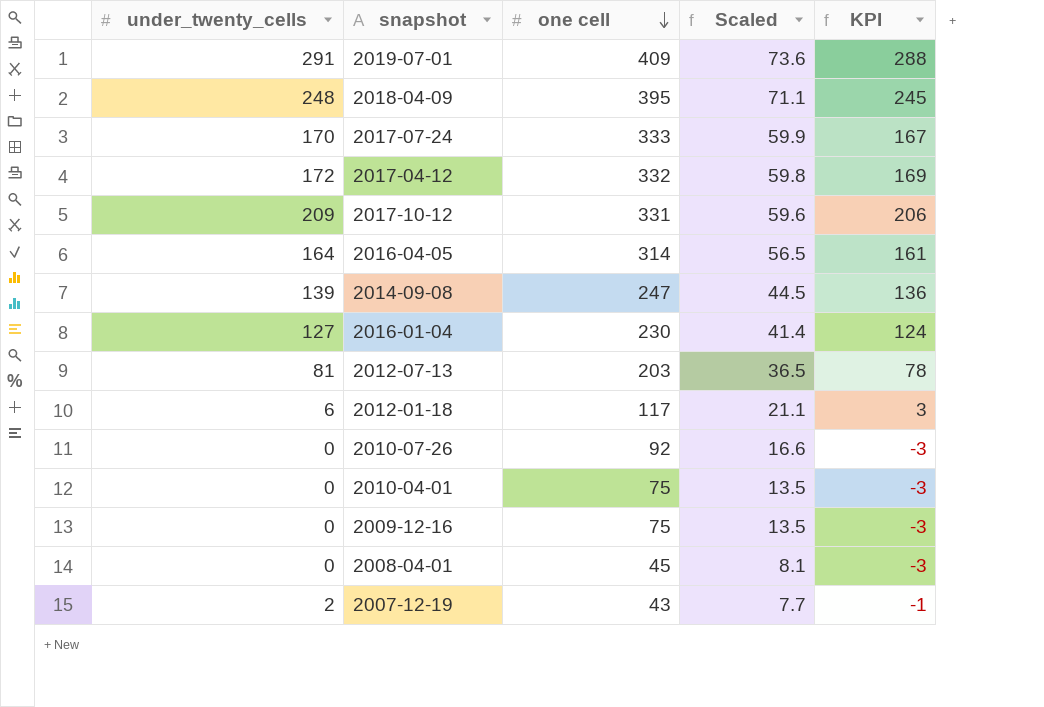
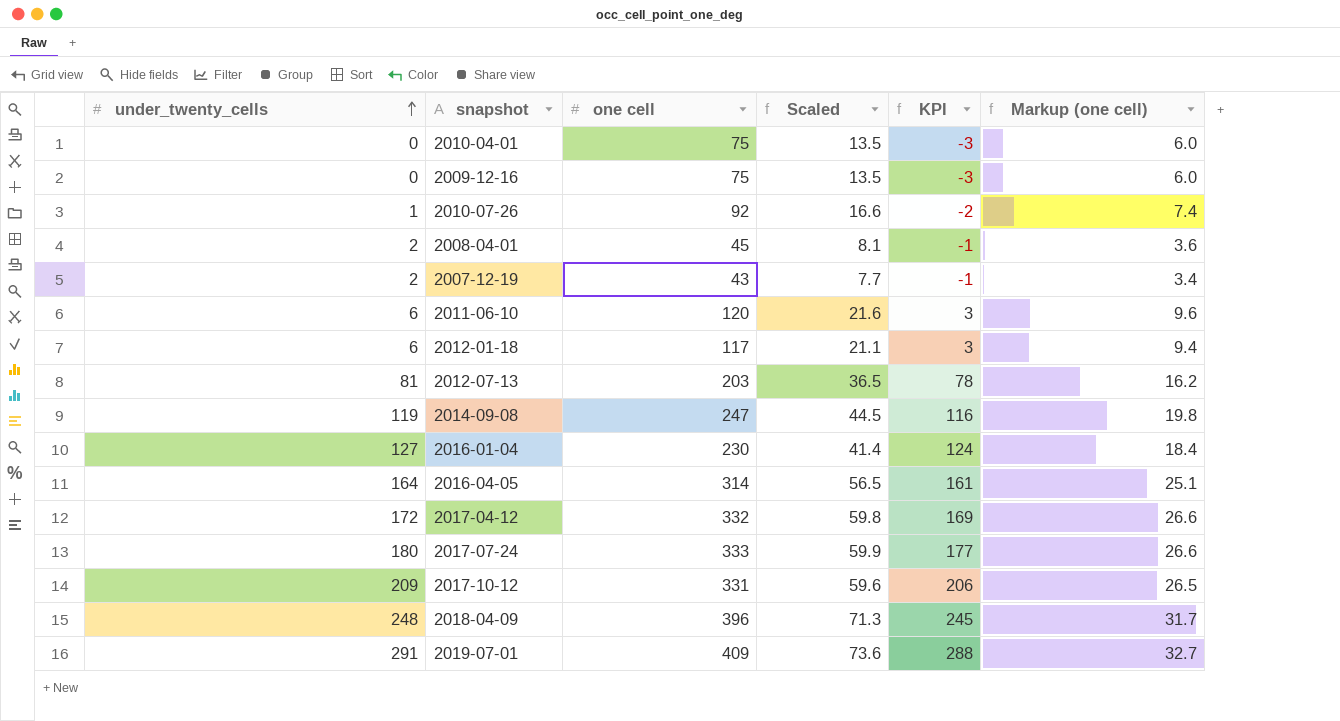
row order: one cell descending -> under_twenty_cells ascending
column Markup (one cell) | formula: none -> [one cell] * 0.08
2010-07-26 | under_twenty_cells: 0 -> 1
2010-07-26 | KPI: -3 -> -2
2008-04-01 | under_twenty_cells: 0 -> 2
2008-04-01 | KPI: -3 -> -1
row 2011-06-10: none -> 6 | 120 | 21.6 | 3 | 9.6
2014-09-08 | under_twenty_cells: 139 -> 119
2014-09-08 | KPI: 136 -> 116
2017-07-24 | under_twenty_cells: 170 -> 180
2017-07-24 | KPI: 167 -> 177
2018-04-09 | one cell: 395 -> 396
2018-04-09 | Scaled: 71.1 -> 71.3

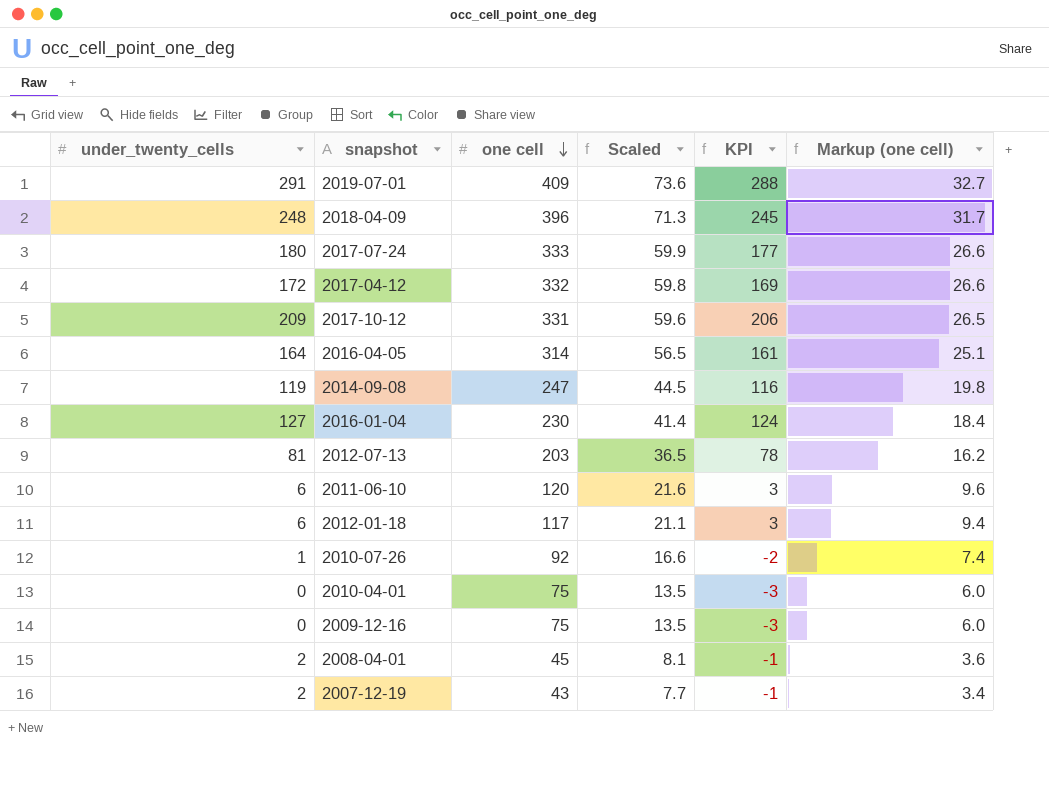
row order: under_twenty_cells ascending -> one cell descending

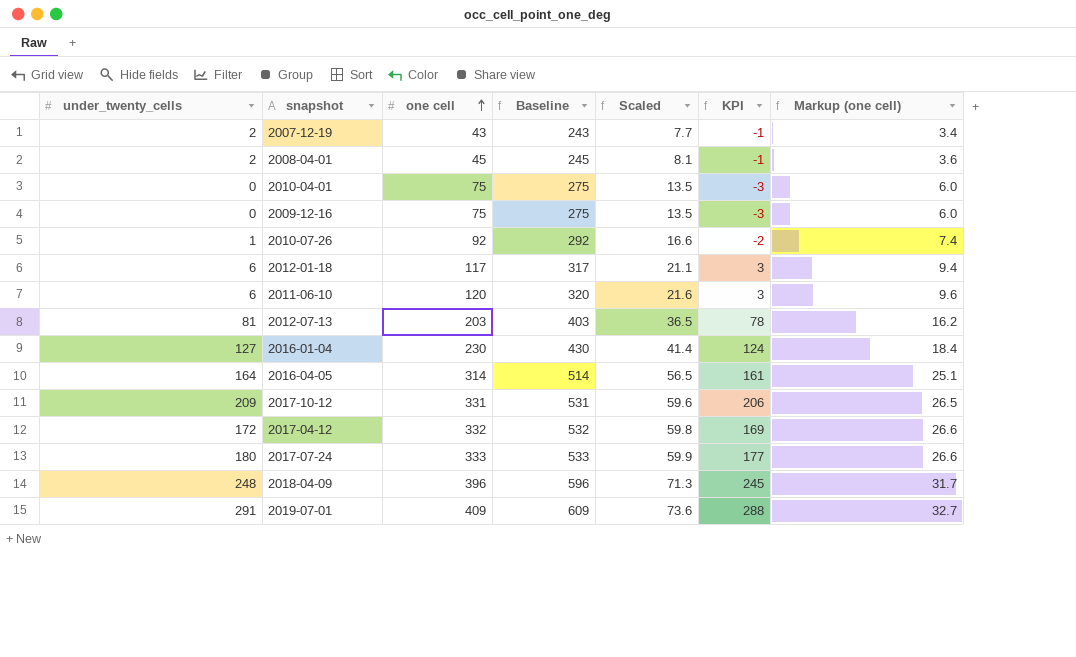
row order: one cell descending -> one cell ascending
column Baseline | formula: none -> [one cell] + 200
row 2014-09-08: 119 | 247 | 44.5 | 116 | 19.8 -> none

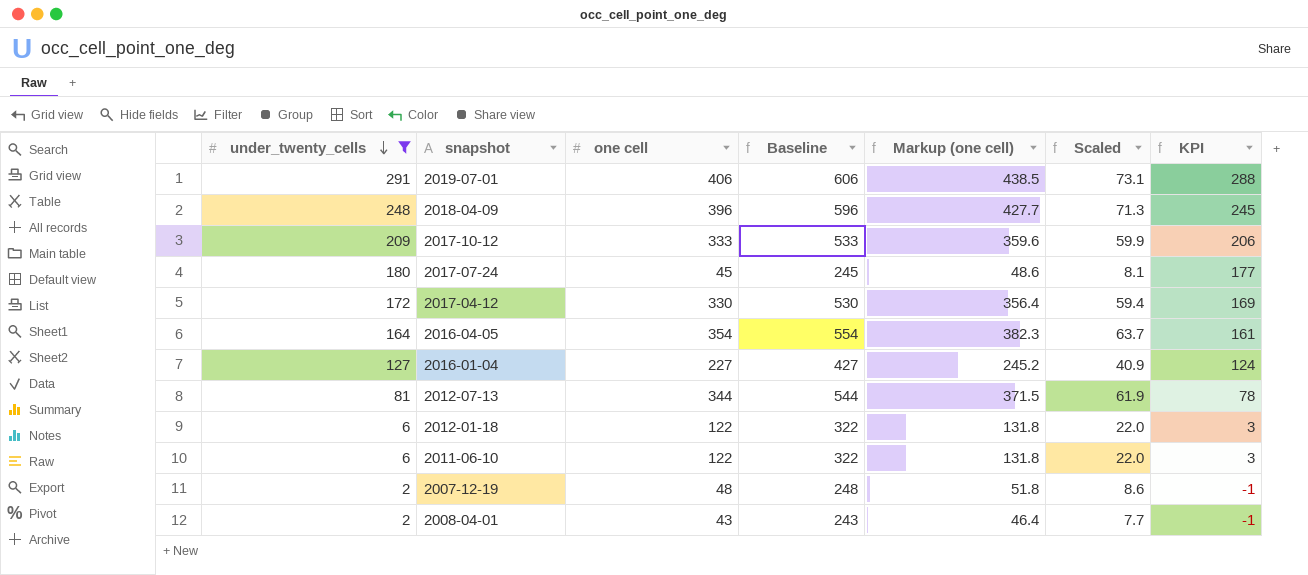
filter: none -> under_twenty_cells >= 2
row order: one cell ascending -> under_twenty_cells descending
column Markup (one cell) | formula: [one cell] * 0.08 -> [one cell] * 1.08
column Markup (one cell) | position: 7 -> 5
2019-07-01 | one cell: 409 -> 406
2019-07-01 | Baseline: 609 -> 606
2019-07-01 | Scaled: 73.6 -> 73.1
2017-10-12 | one cell: 331 -> 333
2017-10-12 | Baseline: 531 -> 533
2017-10-12 | Scaled: 59.6 -> 59.9
2017-07-24 | one cell: 333 -> 45
2017-07-24 | Baseline: 533 -> 245
2017-07-24 | Scaled: 59.9 -> 8.1
2017-04-12 | one cell: 332 -> 330
2017-04-12 | Baseline: 532 -> 530
2017-04-12 | Scaled: 59.8 -> 59.4
2016-04-05 | one cell: 314 -> 354
2016-04-05 | Baseline: 514 -> 554
2016-04-05 | Scaled: 56.5 -> 63.7
2016-01-04 | one cell: 230 -> 227
2016-01-04 | Baseline: 430 -> 427
2016-01-04 | Scaled: 41.4 -> 40.9
2012-07-13 | one cell: 203 -> 344
2012-07-13 | Baseline: 403 -> 544
2012-07-13 | Scaled: 36.5 -> 61.9
2012-01-18 | one cell: 117 -> 122
2012-01-18 | Baseline: 317 -> 322
2012-01-18 | Scaled: 21.1 -> 22.0
2011-06-10 | one cell: 120 -> 122
2011-06-10 | Baseline: 320 -> 322
2011-06-10 | Scaled: 21.6 -> 22.0
2007-12-19 | one cell: 43 -> 48
2007-12-19 | Baseline: 243 -> 248
2007-12-19 | Scaled: 7.7 -> 8.6
2008-04-01 | one cell: 45 -> 43
2008-04-01 | Baseline: 245 -> 243
2008-04-01 | Scaled: 8.1 -> 7.7

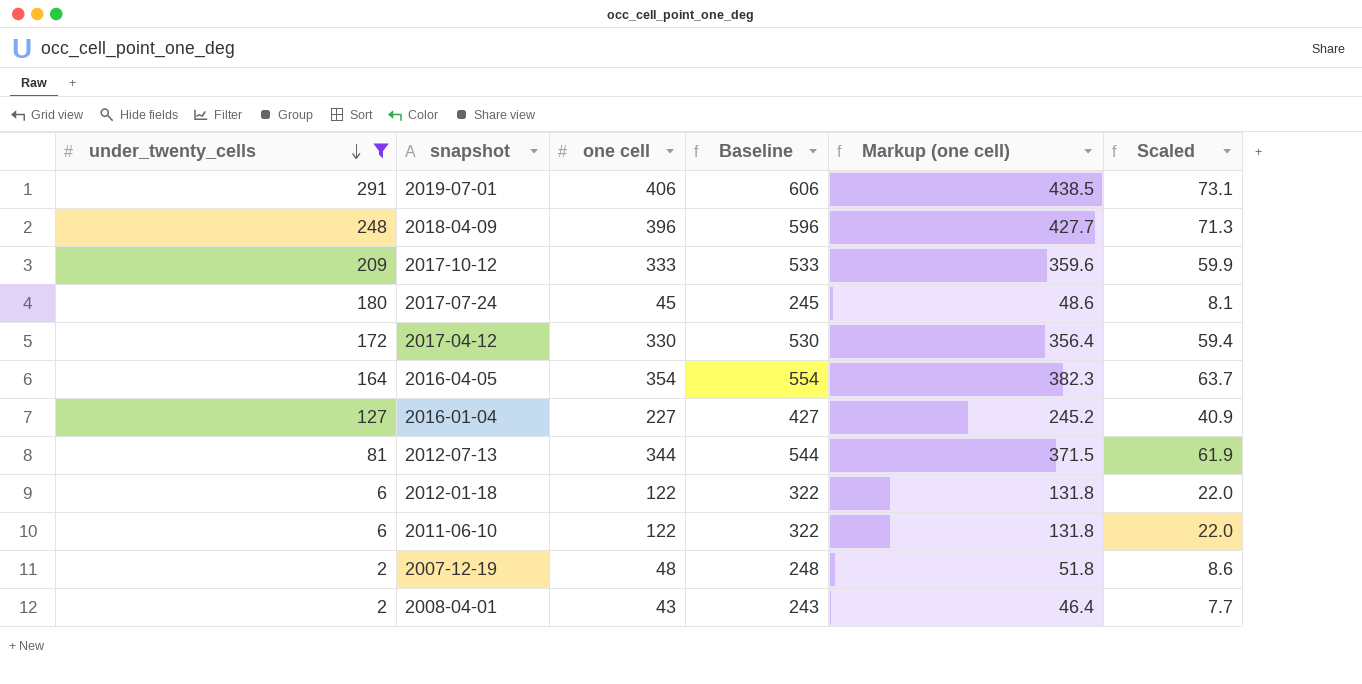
column KPI | formula: [under_twenty_cells] - 3 -> none

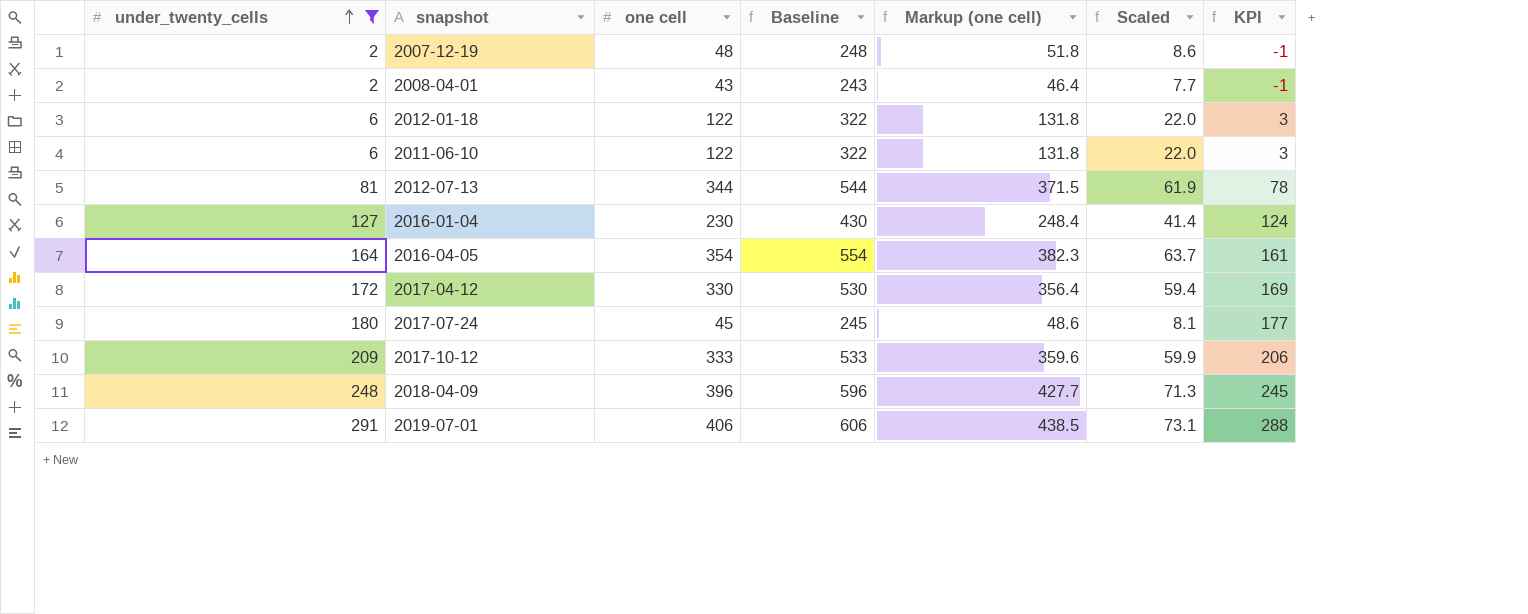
row order: under_twenty_cells descending -> under_twenty_cells ascending
column KPI | formula: none -> [under_twenty_cells] - 3
2016-01-04 | one cell: 227 -> 230
2016-01-04 | Baseline: 427 -> 430
2016-01-04 | Markup (one cell): 245.2 -> 248.4
2016-01-04 | Scaled: 40.9 -> 41.4

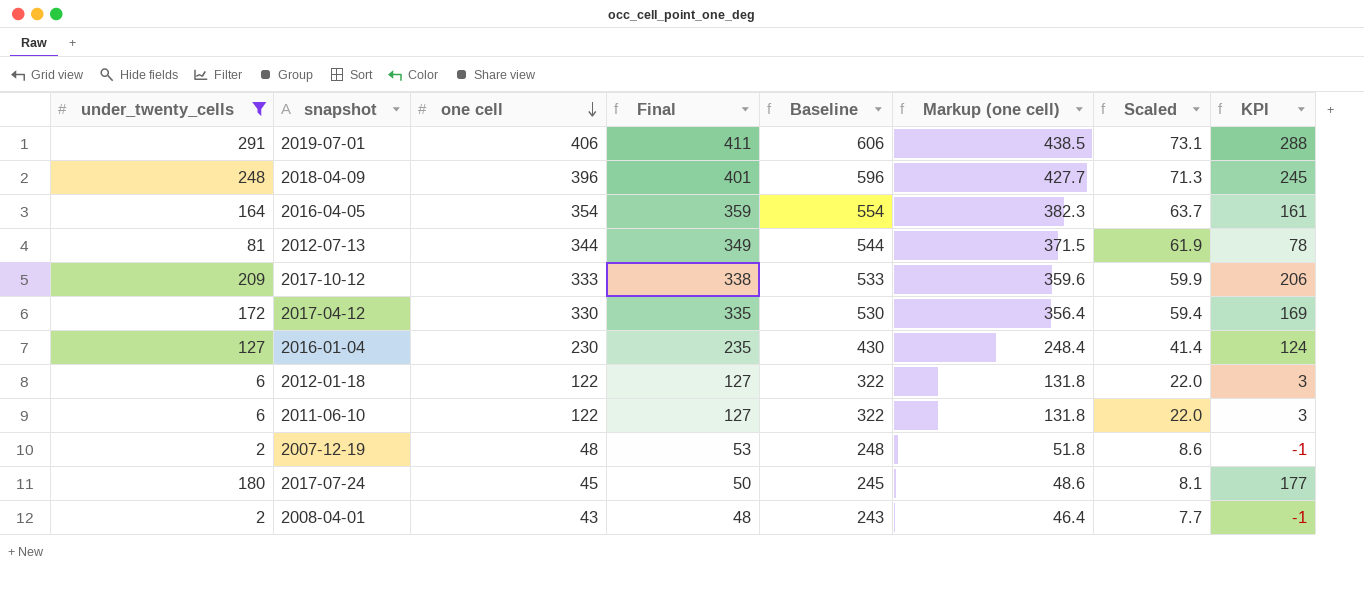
row order: under_twenty_cells ascending -> one cell descending
column Final | formula: none -> [one cell] + 5

